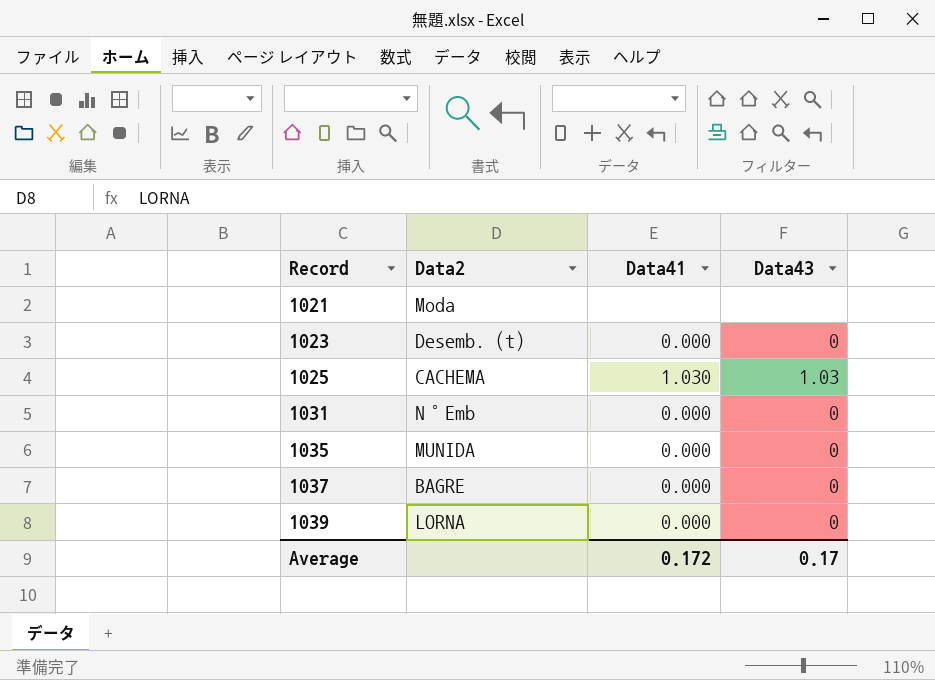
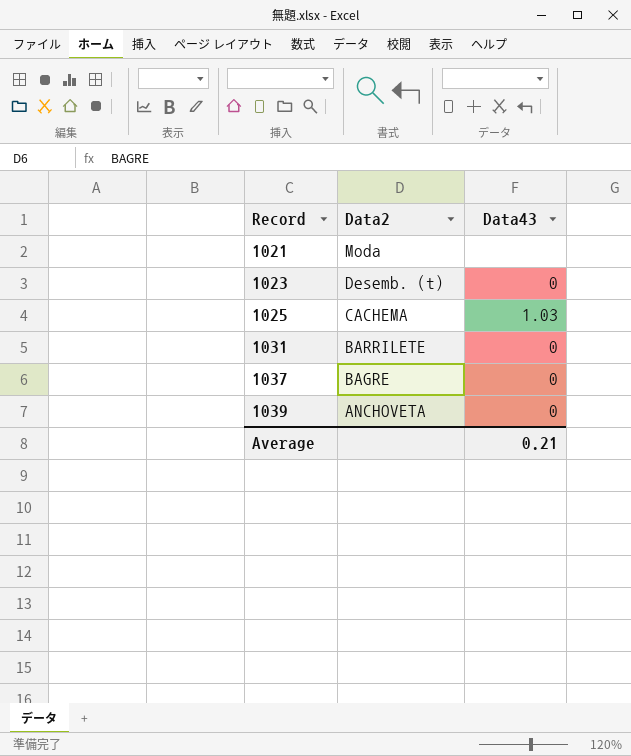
column Data41 | position: 3 -> none
row 1035: MUNIDA | 0.000 | 0 -> none
1031 | Data2: N°Emb -> BARRILETE
1039 | Data2: LORNA -> ANCHOVETA
Average | Data43: 0.17 -> 0.21

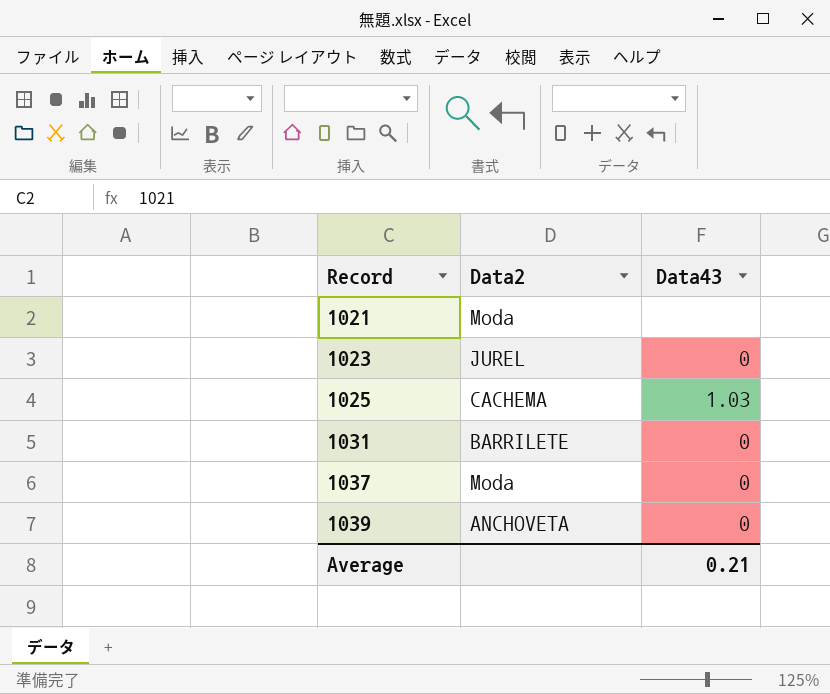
1023 | Data2: Desemb. (t) -> JUREL
1037 | Data2: BAGRE -> Moda

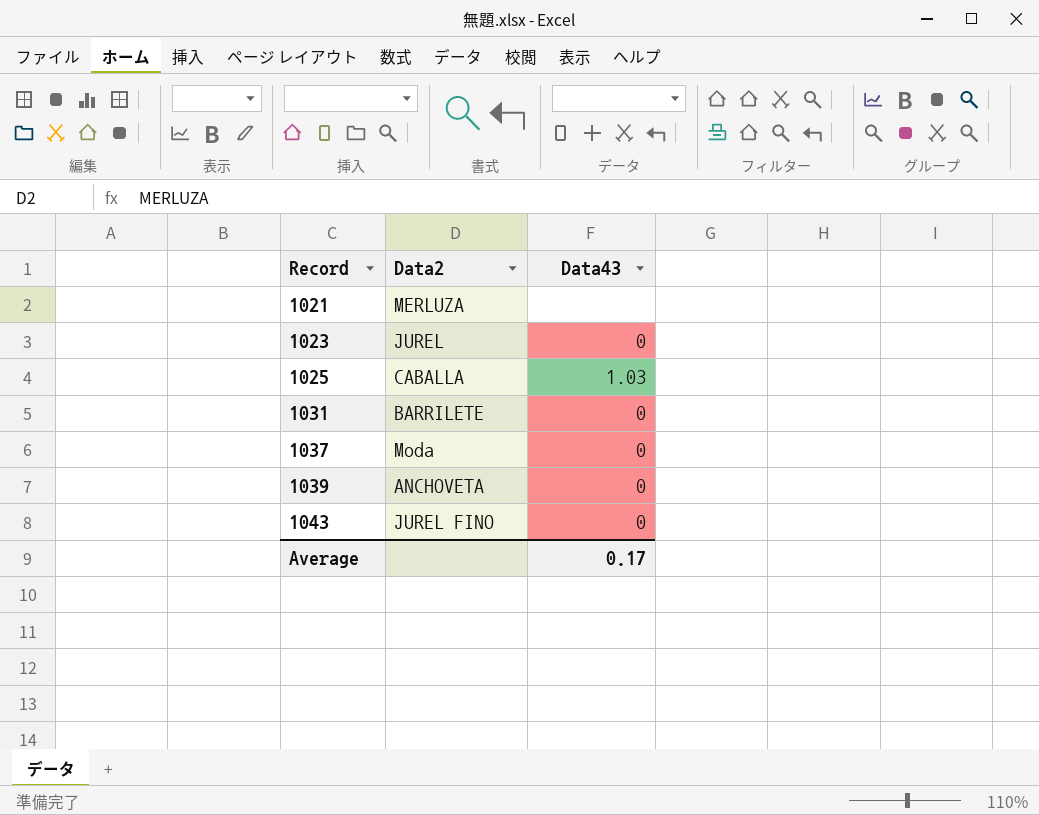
1021 | Data2: Moda -> MERLUZA
1025 | Data2: CACHEMA -> CABALLA
row 1043: none -> JUREL FINO | 0
Average | Data43: 0.21 -> 0.17

